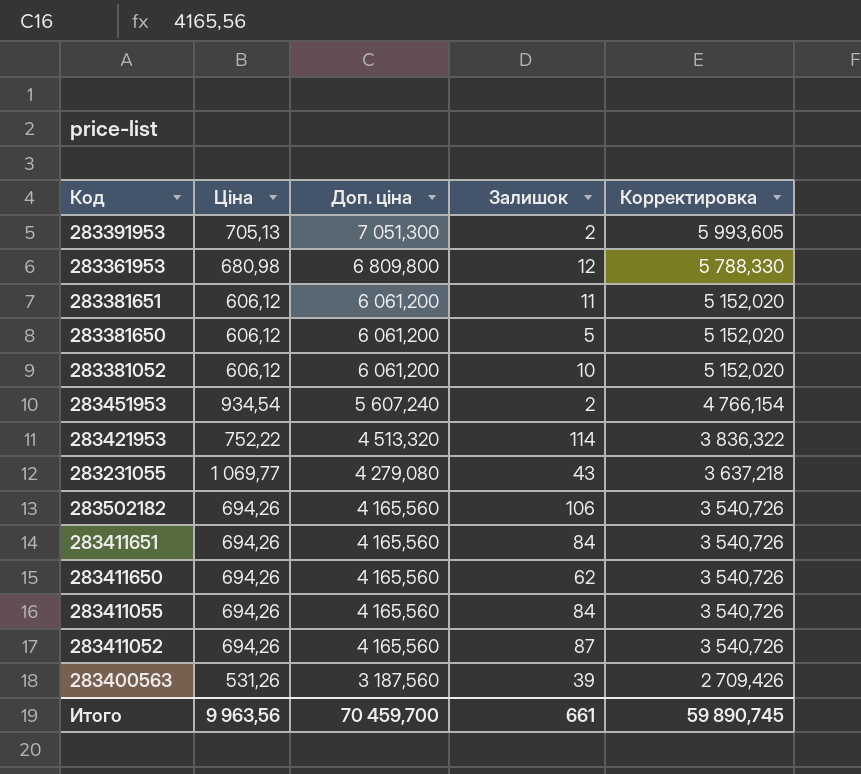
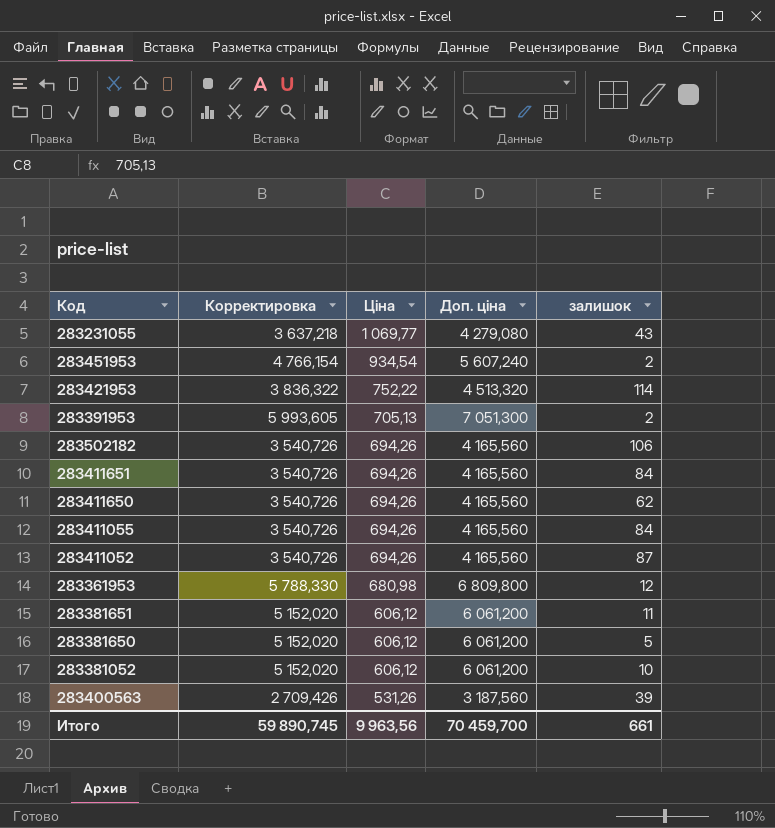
row order: Доп. ціна descending -> Ціна descending
column Корректировка | position: 5 -> 2
column name: Залишок -> залишок

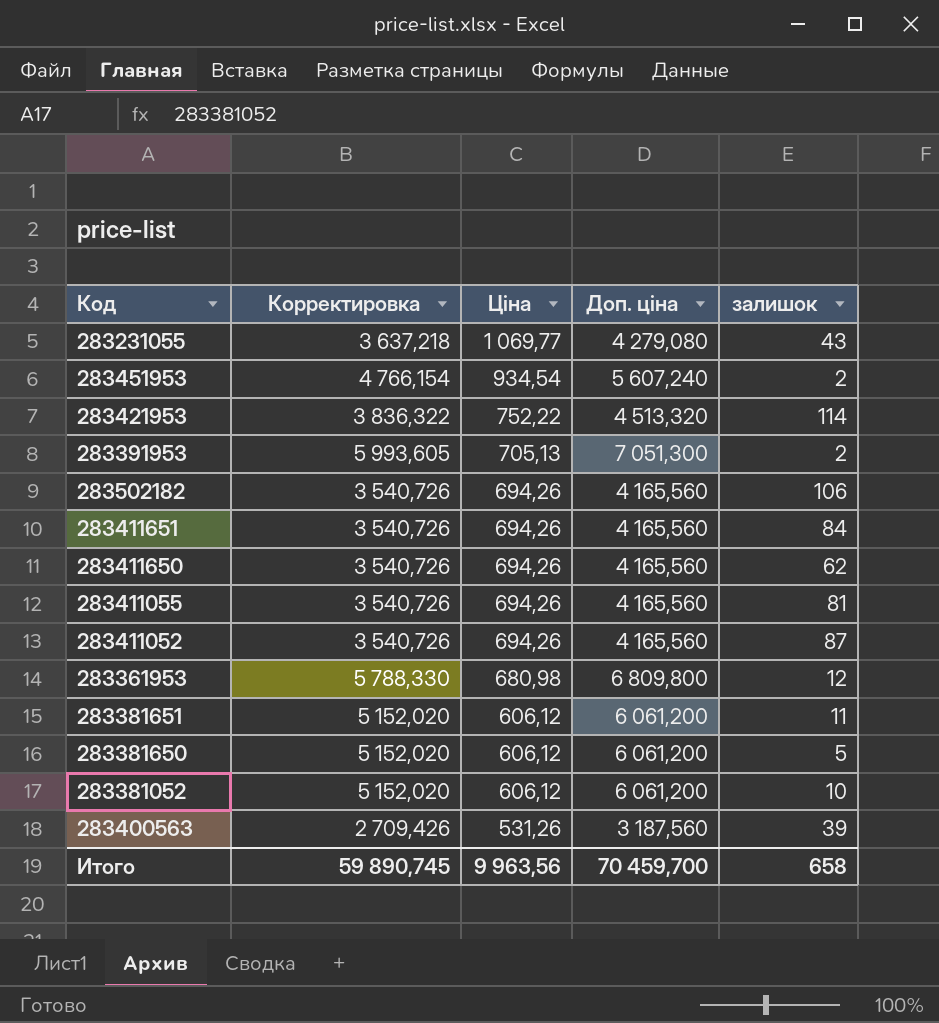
283411055 | залишок: 84 -> 81
Итого | залишок: 661 -> 658

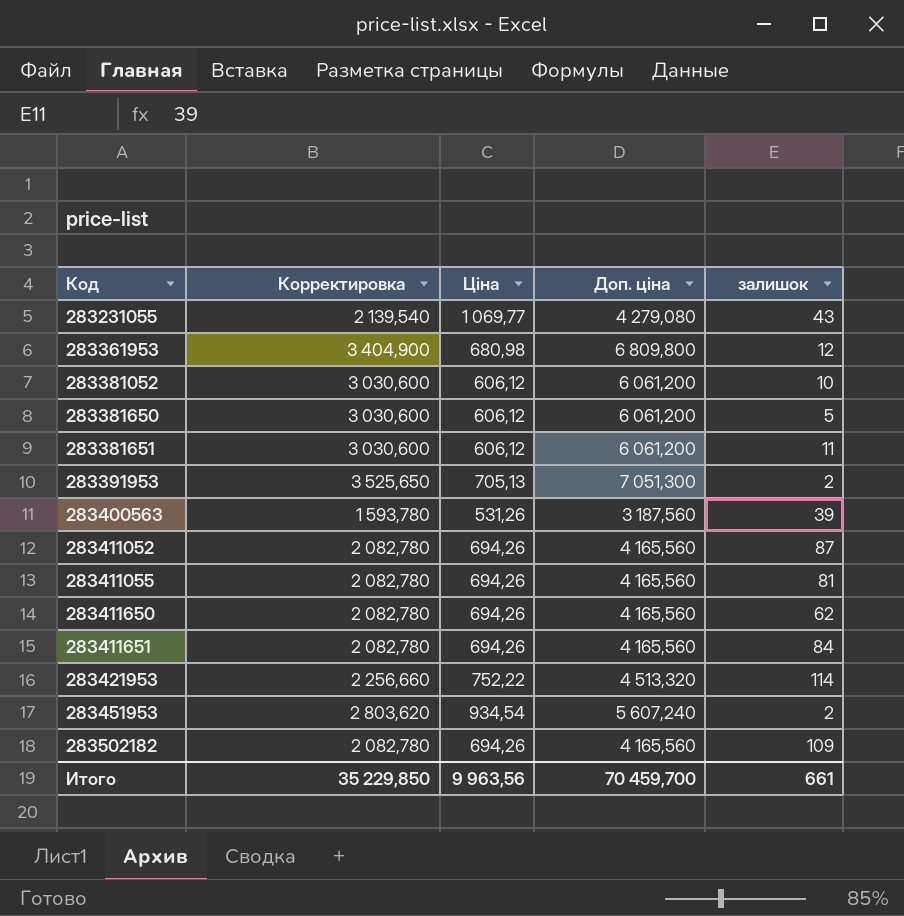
row order: Ціна descending -> Код ascending
column Корректировка | formula: [Доп. ціна] * 0,85 -> [Доп. ціна] * 0,5
283502182 | залишок: 106 -> 109
Итого | Корректировка: 59 890,745 -> 35 229,850
Итого | залишок: 658 -> 661

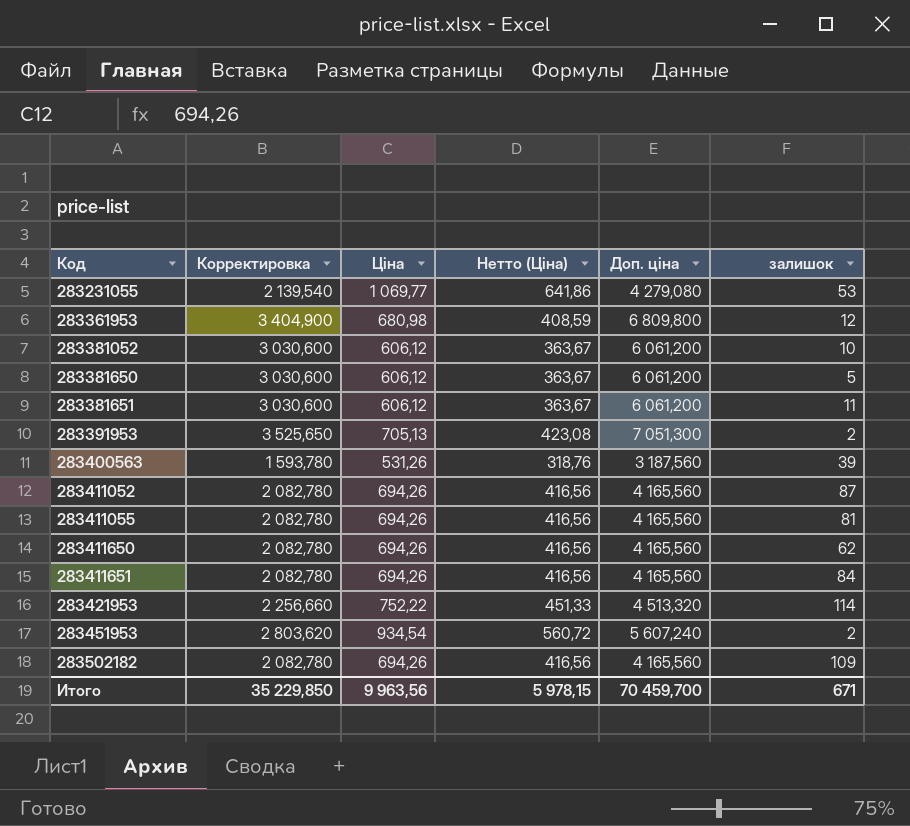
column Нетто (Ціна) | formula: none -> [Ціна] * 0,6
283231055 | залишок: 43 -> 53
Итого | залишок: 661 -> 671

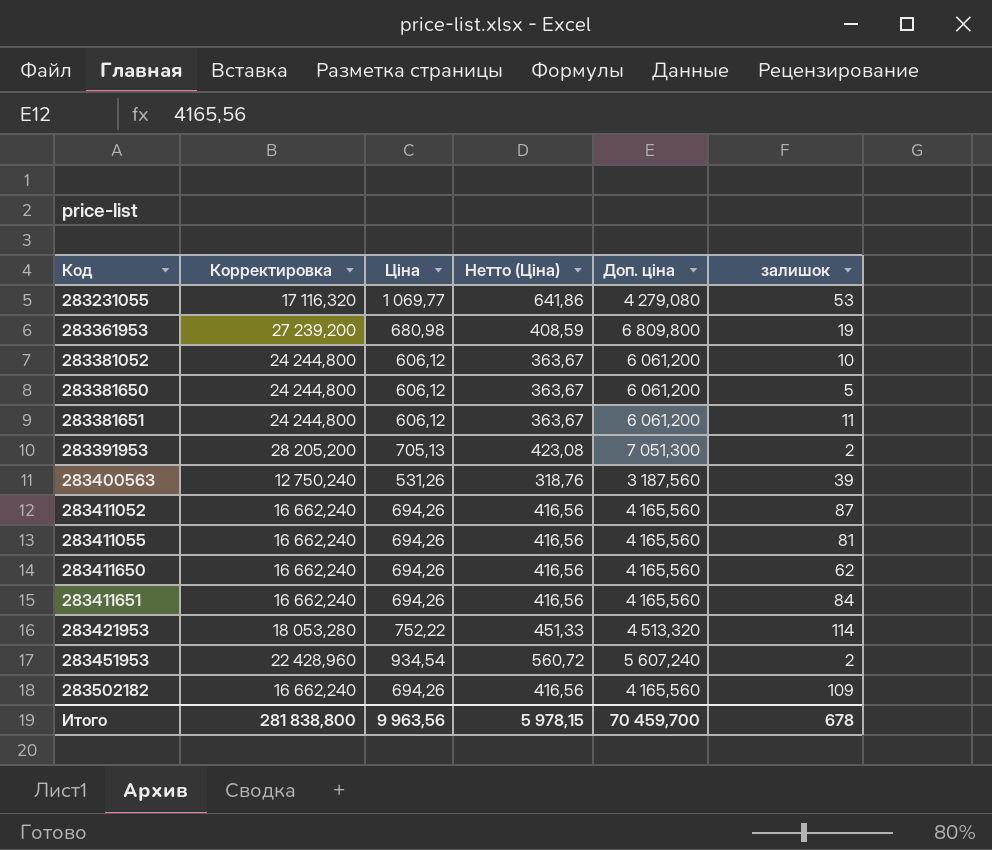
column Корректировка | formula: [Доп. ціна] * 0,5 -> [Доп. ціна] * 4
283361953 | залишок: 12 -> 19
Итого | Корректировка: 35 229,850 -> 281 838,800
Итого | залишок: 671 -> 678

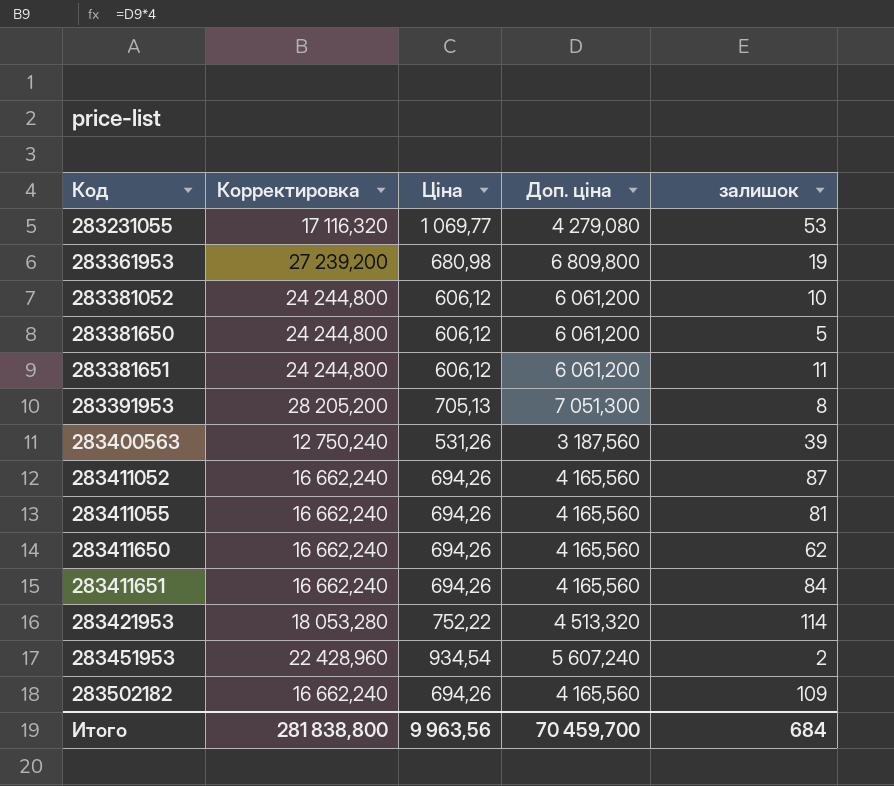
column Нетто (Ціна) | formula: [Ціна] * 0,6 -> none
283391953 | залишок: 2 -> 8
Итого | залишок: 678 -> 684

